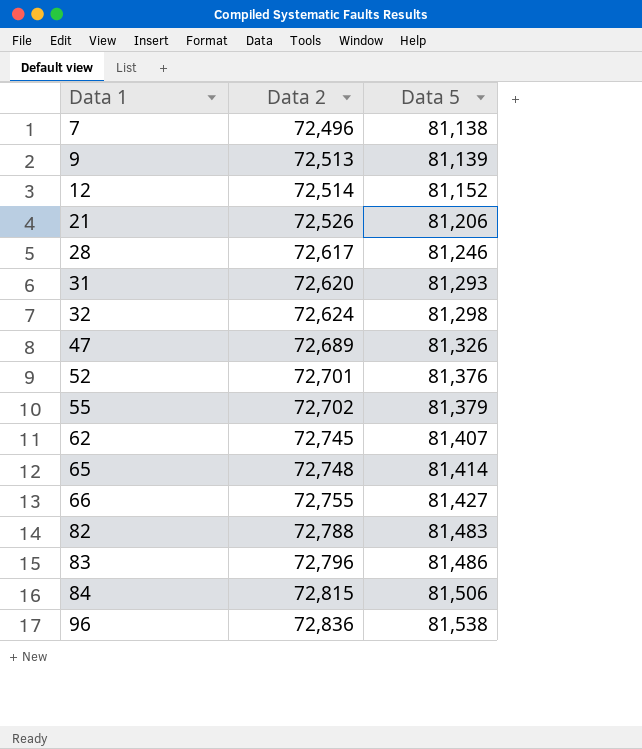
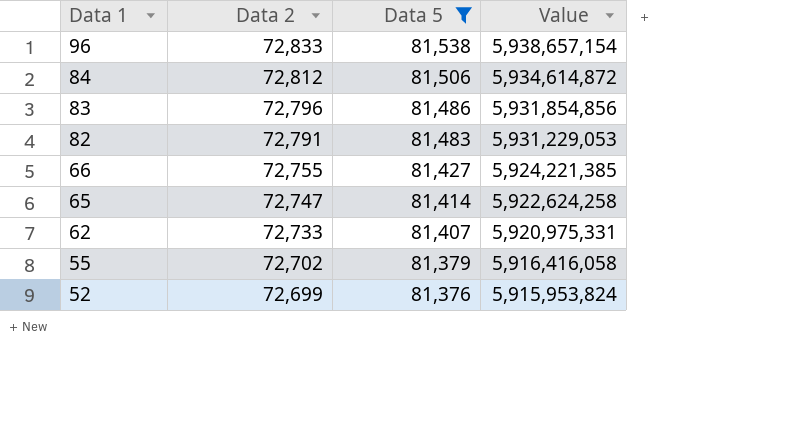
filter: none -> Data 5 >= 81,376
row order: Data 1 ascending -> Data 1 descending
column Value | formula: none -> [Data 2] * [Data 5]
96 | Data 2: 72,836 -> 72,833
84 | Data 2: 72,815 -> 72,812
82 | Data 2: 72,788 -> 72,791
65 | Data 2: 72,748 -> 72,747
62 | Data 2: 72,745 -> 72,733
52 | Data 2: 72,701 -> 72,699

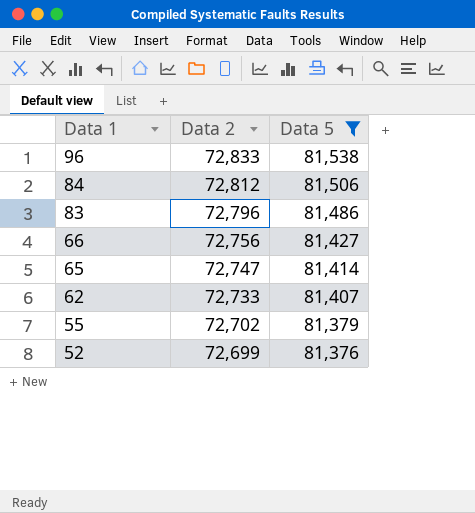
column Value | formula: [Data 2] * [Data 5] -> none
row 82: 72,791 | 81,483 | 5,931,229,053 -> none
66 | Data 2: 72,755 -> 72,756

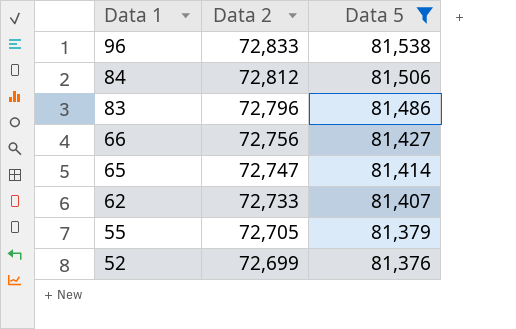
55 | Data 2: 72,702 -> 72,705

